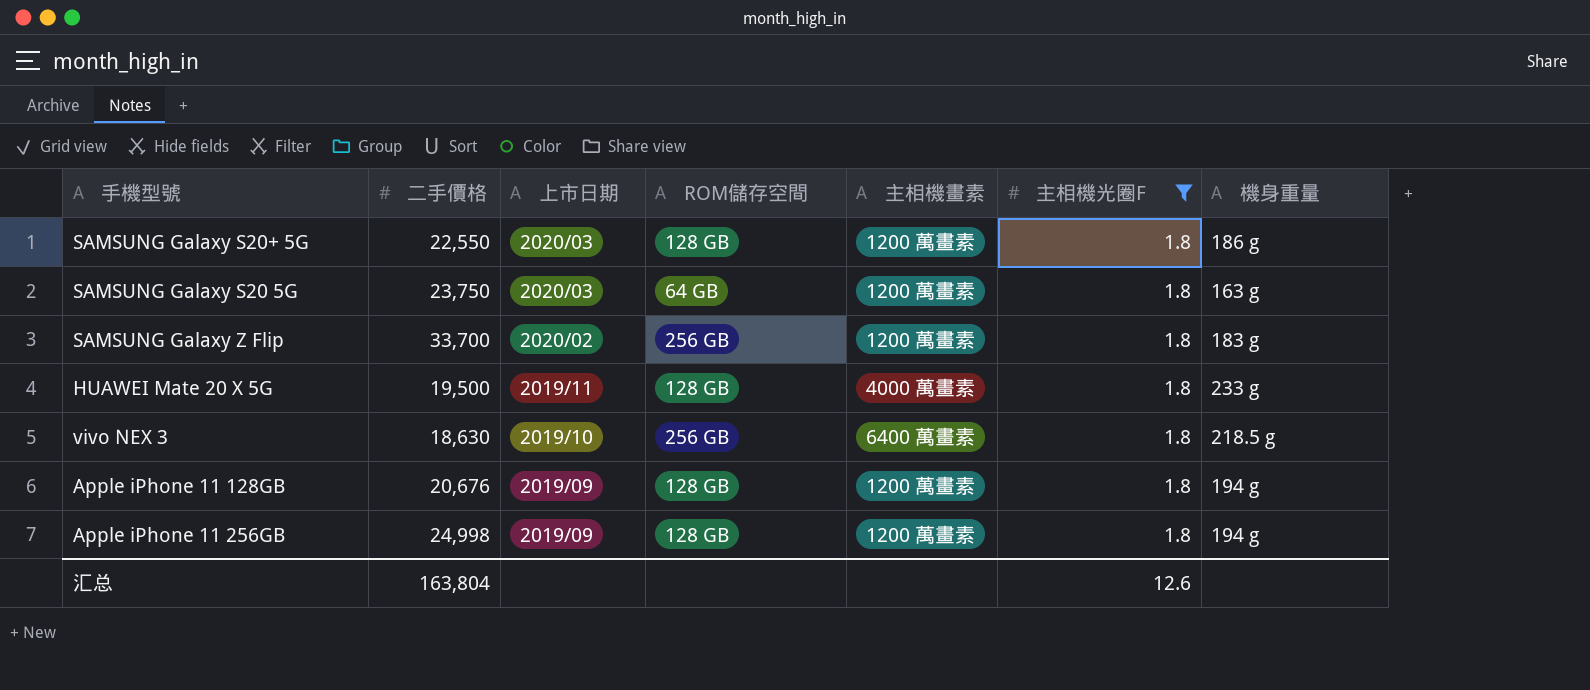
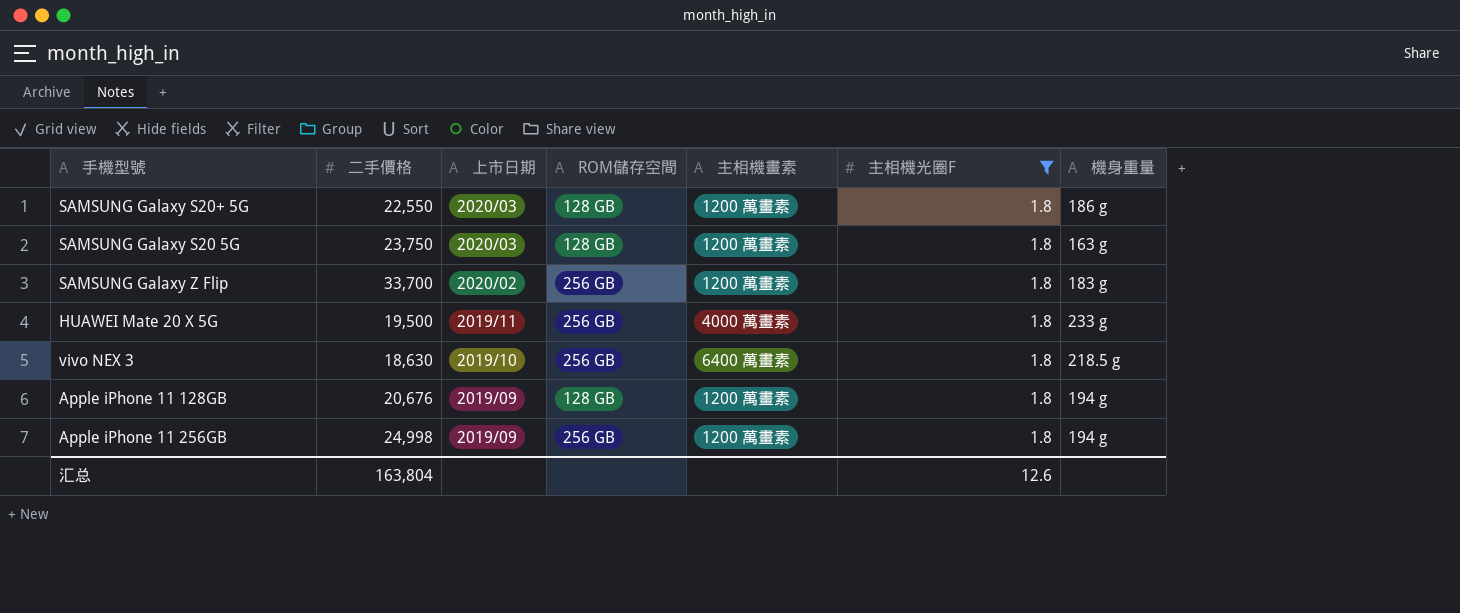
SAMSUNG Galaxy S20 5G | ROM儲存空間: 64 GB -> 128 GB
HUAWEI Mate 20 X 5G | ROM儲存空間: 128 GB -> 256 GB
Apple iPhone 11 256GB | ROM儲存空間: 128 GB -> 256 GB

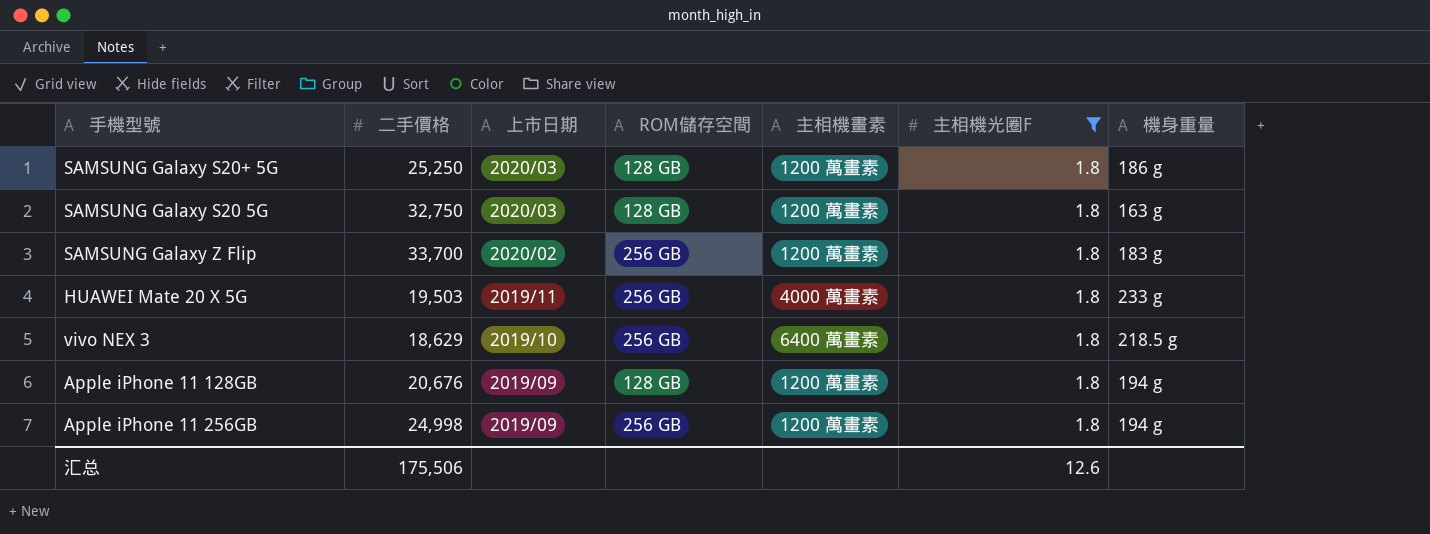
SAMSUNG Galaxy S20+ 5G | 二手價格: 22,550 -> 25,250
SAMSUNG Galaxy S20 5G | 二手價格: 23,750 -> 32,750
HUAWEI Mate 20 X 5G | 二手價格: 19,500 -> 19,503
vivo NEX 3 | 二手價格: 18,630 -> 18,629
汇总 | 二手價格: 163,804 -> 175,506

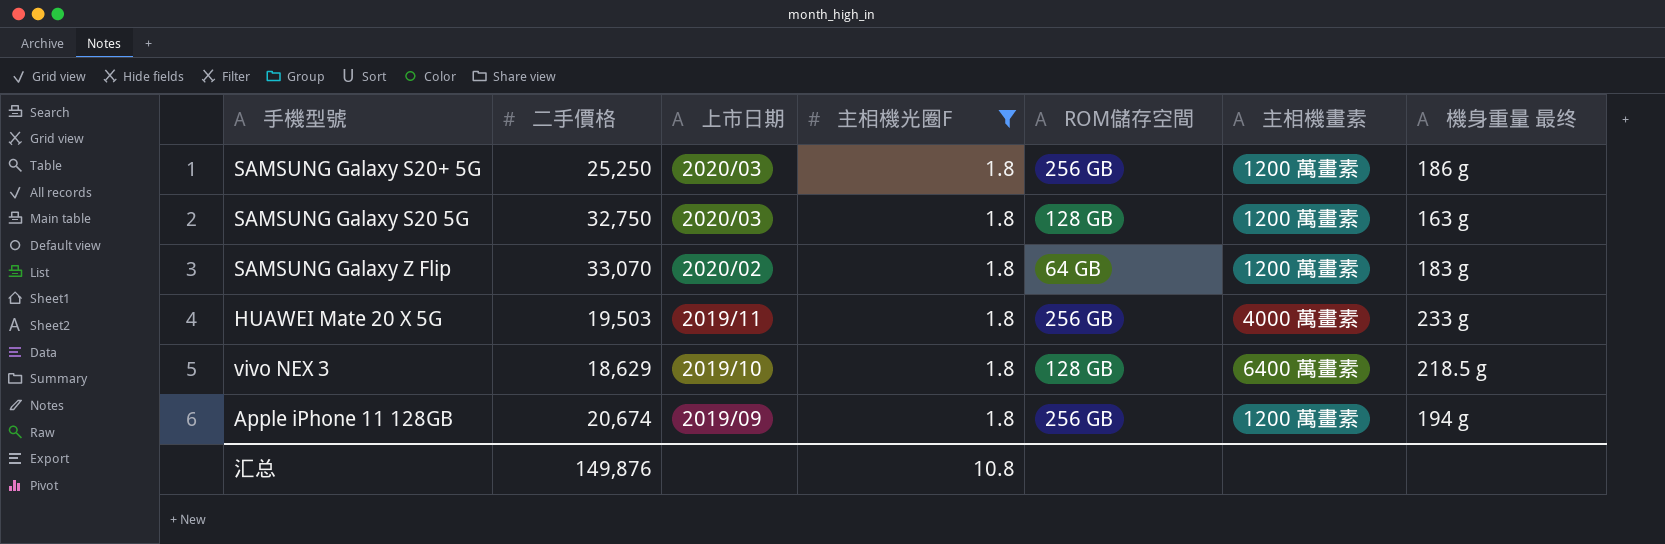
column 主相機光圈F | position: 6 -> 4
column name: 機身重量 -> 機身重量 最终
row Apple iPhone 11 256GB: 24,998 | 2019/09 | 256 GB | 1200 萬畫素 | 1.8 | 194 g -> none
SAMSUNG Galaxy S20+ 5G | ROM儲存空間: 128 GB -> 256 GB
SAMSUNG Galaxy Z Flip | 二手價格: 33,700 -> 33,070
SAMSUNG Galaxy Z Flip | ROM儲存空間: 256 GB -> 64 GB
vivo NEX 3 | ROM儲存空間: 256 GB -> 128 GB
Apple iPhone 11 128GB | 二手價格: 20,676 -> 20,674
Apple iPhone 11 128GB | ROM儲存空間: 128 GB -> 256 GB
汇总 | 二手價格: 175,506 -> 149,876
汇总 | 主相機光圈F: 12.6 -> 10.8

